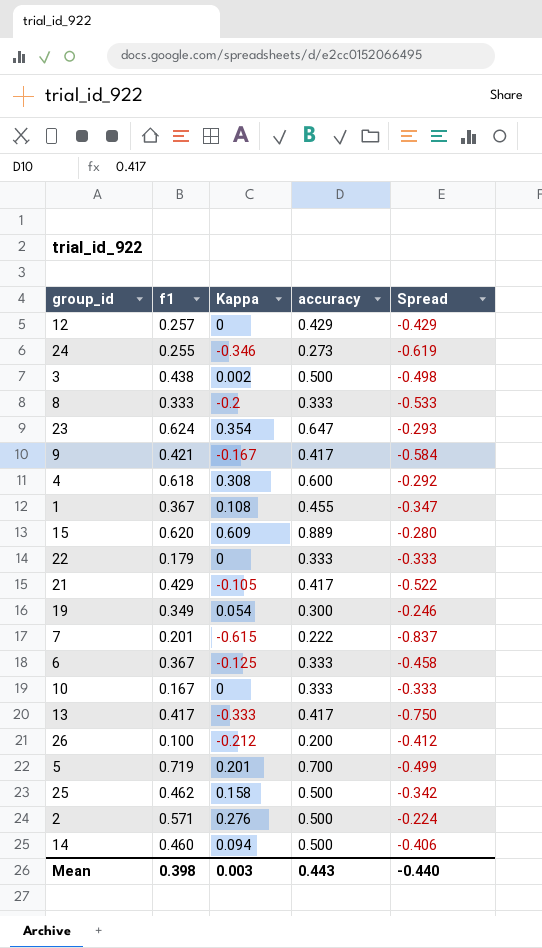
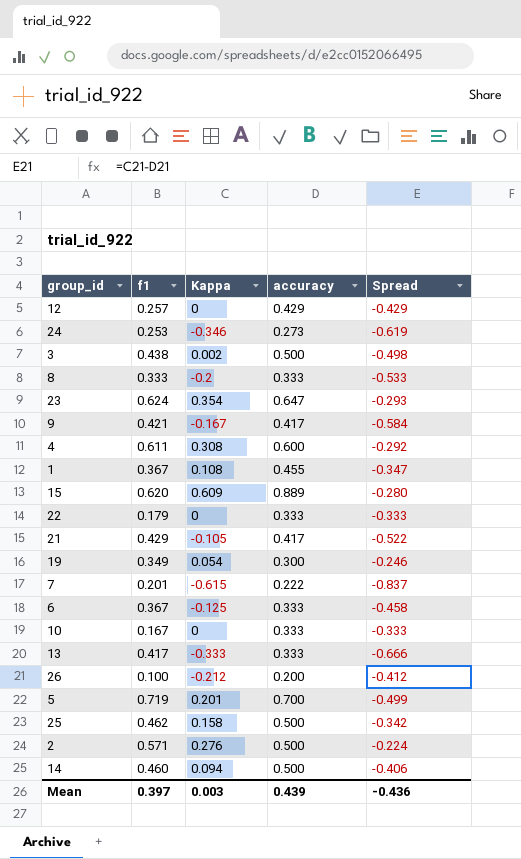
24 | f1: 0.255 -> 0.253
4 | f1: 0.618 -> 0.611
13 | accuracy: 0.417 -> 0.333
13 | Spread: -0.750 -> -0.666
Mean | f1: 0.398 -> 0.397
Mean | accuracy: 0.443 -> 0.439
Mean | Spread: -0.440 -> -0.436

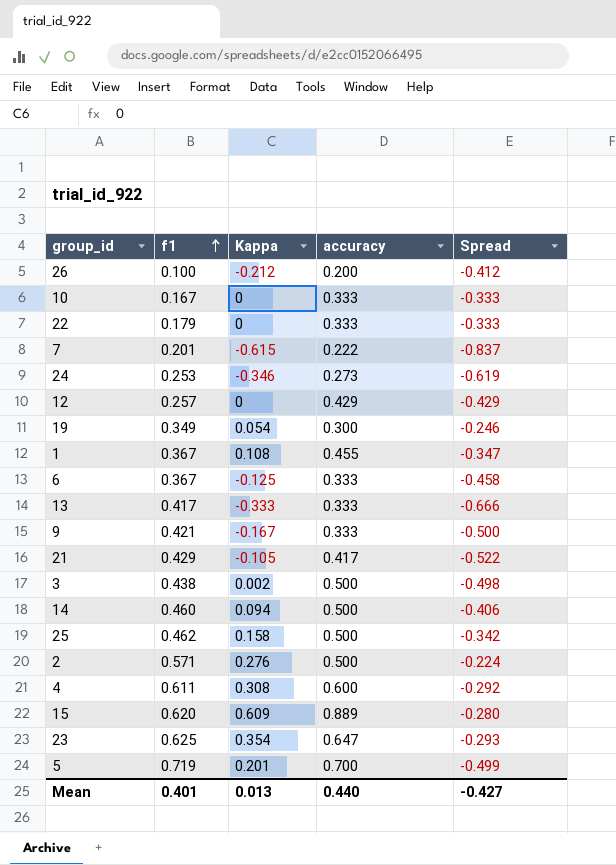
row order: none -> f1 ascending
row 8: 0.333 | -0.2 | 0.333 | -0.533 -> none
9 | accuracy: 0.417 -> 0.333
9 | Spread: -0.584 -> -0.500
23 | f1: 0.624 -> 0.625
Mean | f1: 0.397 -> 0.401
Mean | Kappa: 0.003 -> 0.013
Mean | accuracy: 0.439 -> 0.440
Mean | Spread: -0.436 -> -0.427

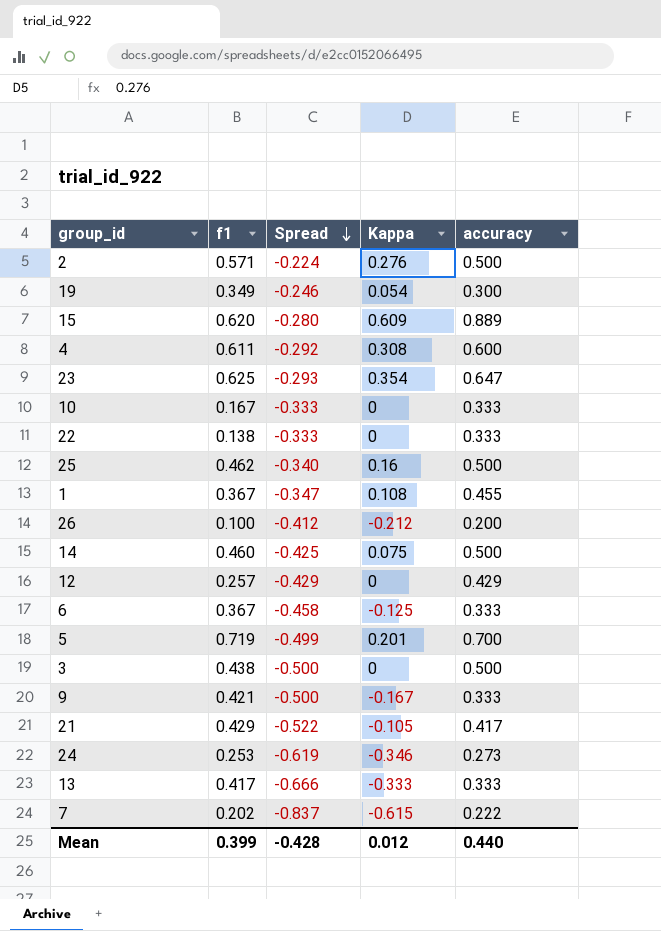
row order: f1 ascending -> Spread descending
column Spread | position: 5 -> 3
22 | f1: 0.179 -> 0.138
25 | Spread: -0.342 -> -0.340
25 | Kappa: 0.158 -> 0.16
14 | Spread: -0.406 -> -0.425
14 | Kappa: 0.094 -> 0.075
3 | Spread: -0.498 -> -0.500
3 | Kappa: 0.002 -> 0
7 | f1: 0.201 -> 0.202
Mean | f1: 0.401 -> 0.399
Mean | Spread: -0.427 -> -0.428
Mean | Kappa: 0.013 -> 0.012

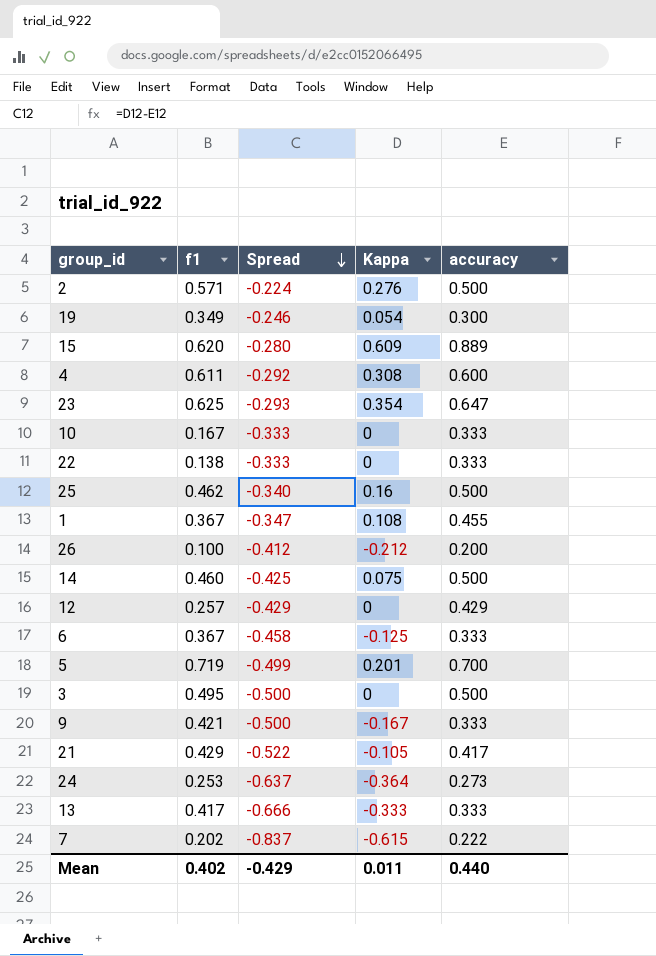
3 | f1: 0.438 -> 0.495
24 | Spread: -0.619 -> -0.637
24 | Kappa: -0.346 -> -0.364
Mean | f1: 0.399 -> 0.402
Mean | Spread: -0.428 -> -0.429
Mean | Kappa: 0.012 -> 0.011

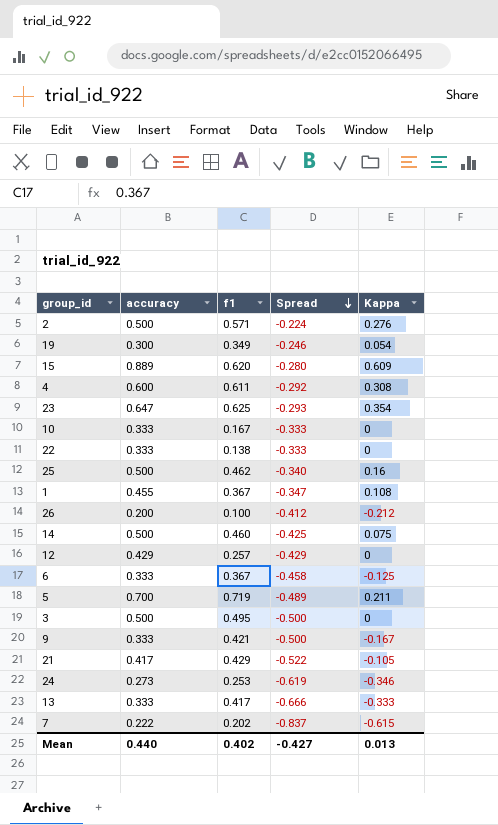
column accuracy | position: 5 -> 2
5 | Spread: -0.499 -> -0.489
5 | Kappa: 0.201 -> 0.211
24 | Spread: -0.637 -> -0.619
24 | Kappa: -0.364 -> -0.346
Mean | Spread: -0.429 -> -0.427
Mean | Kappa: 0.011 -> 0.013

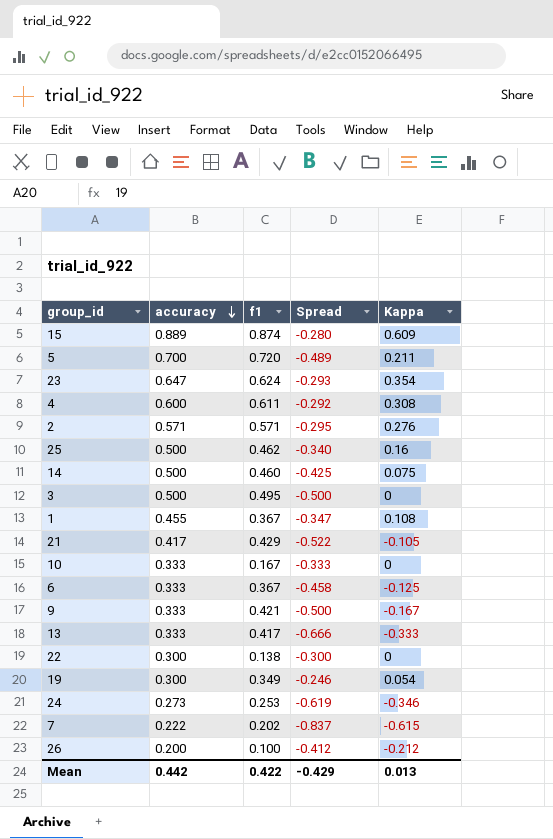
row order: Spread descending -> accuracy descending
row 12: 0.429 | 0.257 | -0.429 | 0 -> none
15 | f1: 0.620 -> 0.874
5 | f1: 0.719 -> 0.720
23 | f1: 0.625 -> 0.624
2 | accuracy: 0.500 -> 0.571
2 | Spread: -0.224 -> -0.295
22 | accuracy: 0.333 -> 0.300
22 | Spread: -0.333 -> -0.300
Mean | accuracy: 0.440 -> 0.442
Mean | f1: 0.402 -> 0.422
Mean | Spread: -0.427 -> -0.429

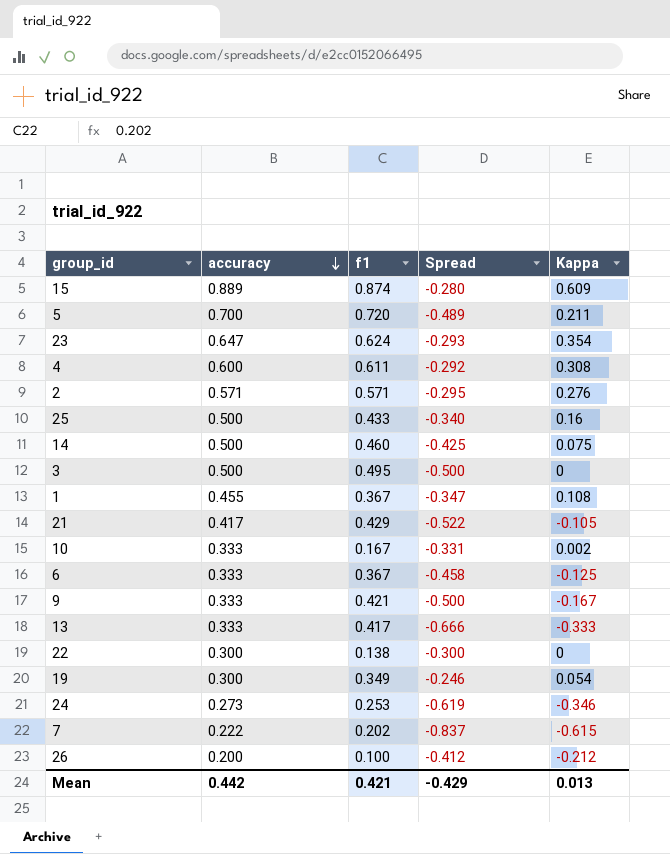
25 | f1: 0.462 -> 0.433
10 | Spread: -0.333 -> -0.331
10 | Kappa: 0 -> 0.002
Mean | f1: 0.422 -> 0.421

